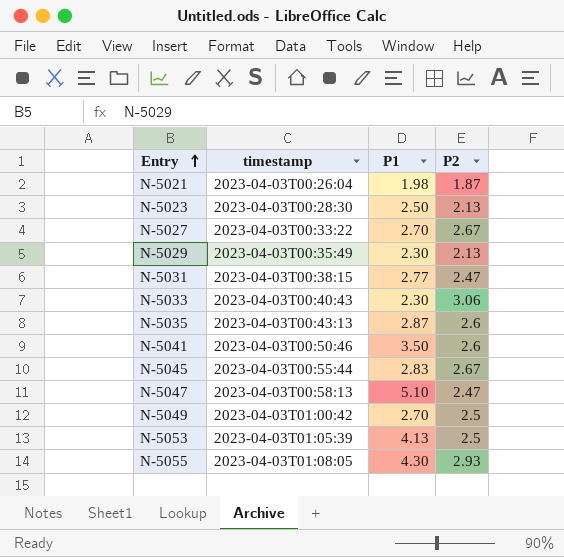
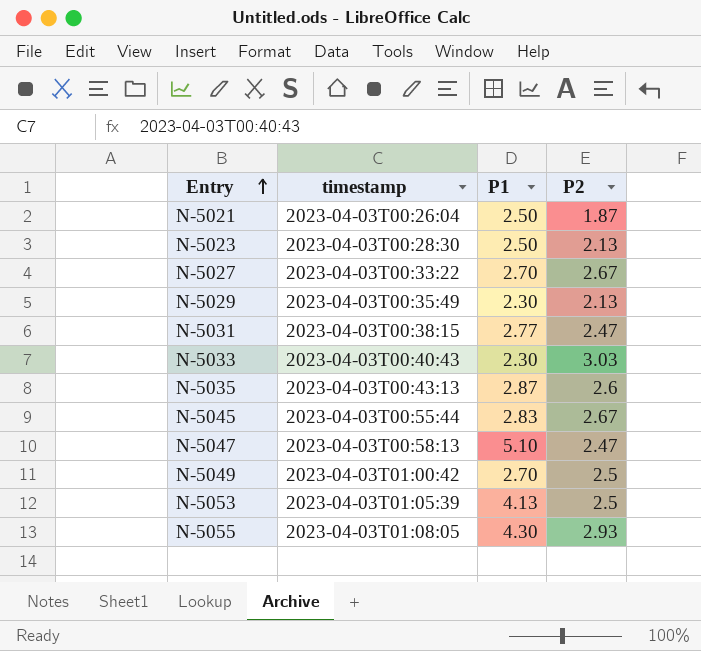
row N-5041: 2023-04-03T00:50:46 | 3.50 | 2.6 -> none
N-5021 | P1: 1.98 -> 2.50
N-5033 | P2: 3.06 -> 3.03

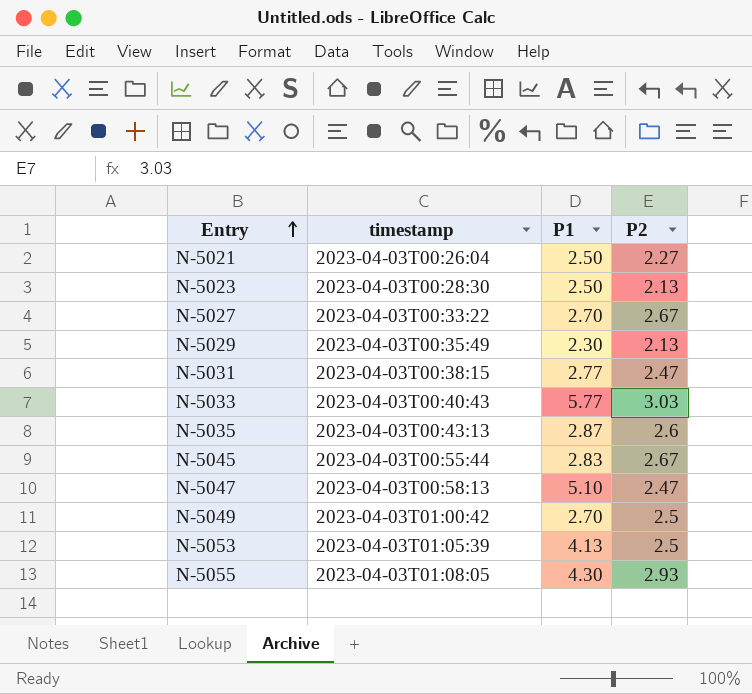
N-5021 | P2: 1.87 -> 2.27
N-5033 | P1: 2.30 -> 5.77

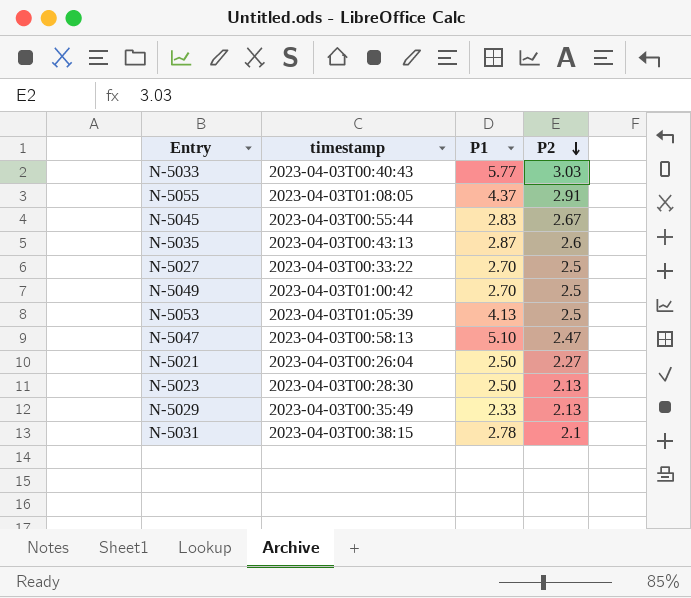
row order: Entry ascending -> P2 descending
N-5055 | P1: 4.30 -> 4.37
N-5055 | P2: 2.93 -> 2.91
N-5027 | P2: 2.67 -> 2.5
N-5029 | P1: 2.30 -> 2.33
N-5031 | P1: 2.77 -> 2.78
N-5031 | P2: 2.47 -> 2.1

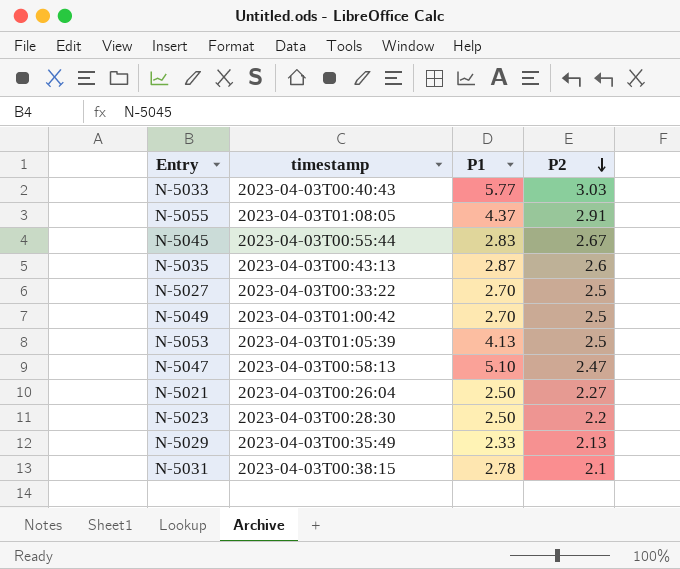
N-5023 | P2: 2.13 -> 2.2

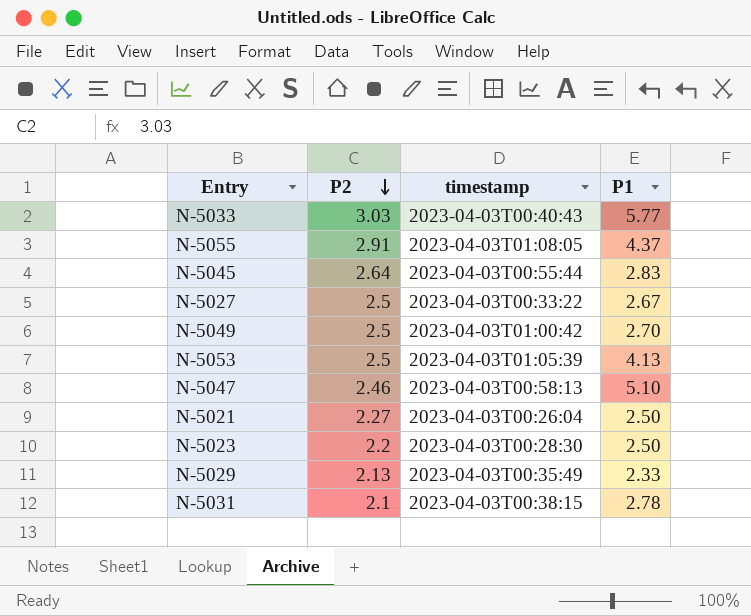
column P2 | position: 4 -> 2
row N-5035: 2023-04-03T00:43:13 | 2.87 | 2.6 -> none
N-5045 | P2: 2.67 -> 2.64
N-5027 | P1: 2.70 -> 2.67
N-5047 | P2: 2.47 -> 2.46

